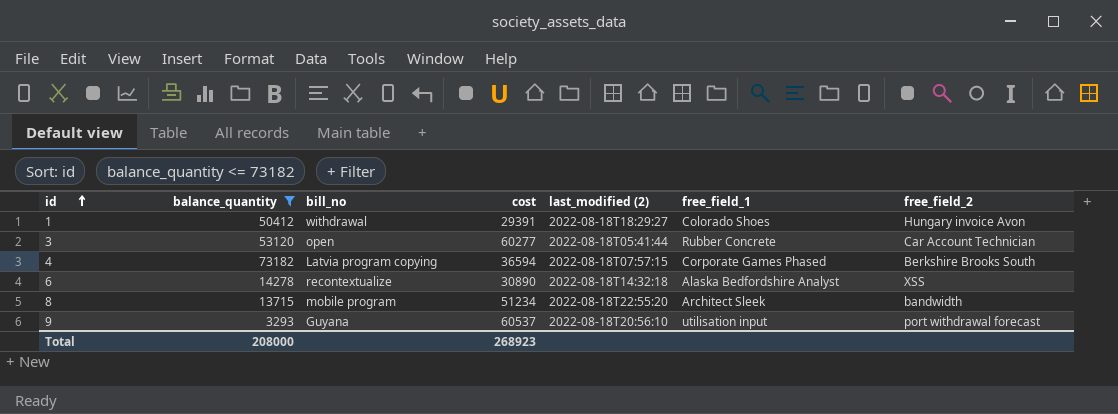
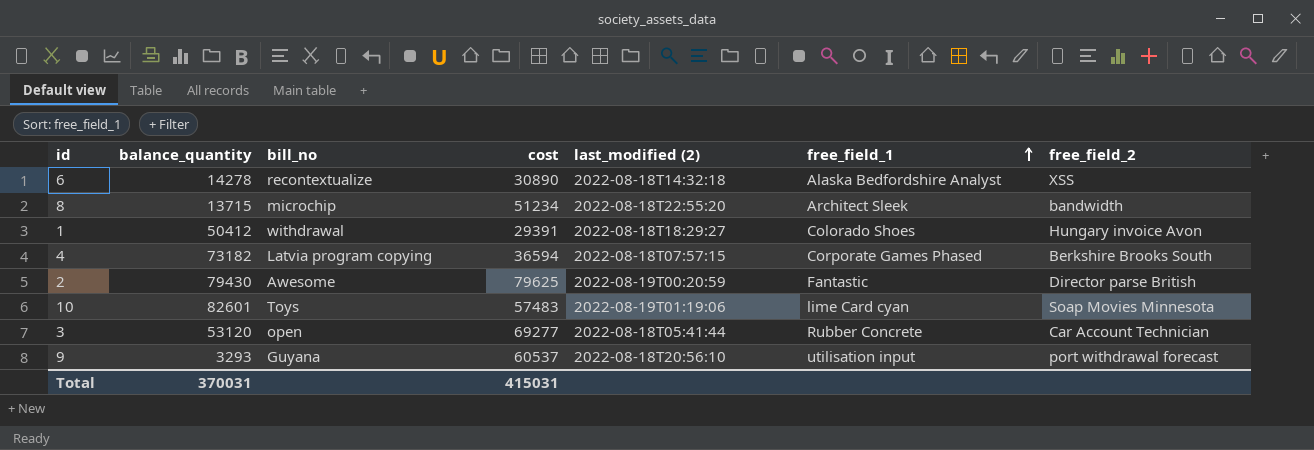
filter: balance_quantity <= 73182 -> none
row order: id ascending -> free_field_1 ascending
8 | bill_no: mobile program -> microchip
3 | cost: 60277 -> 69277
Total | balance_quantity: 208000 -> 370031
Total | cost: 268923 -> 415031

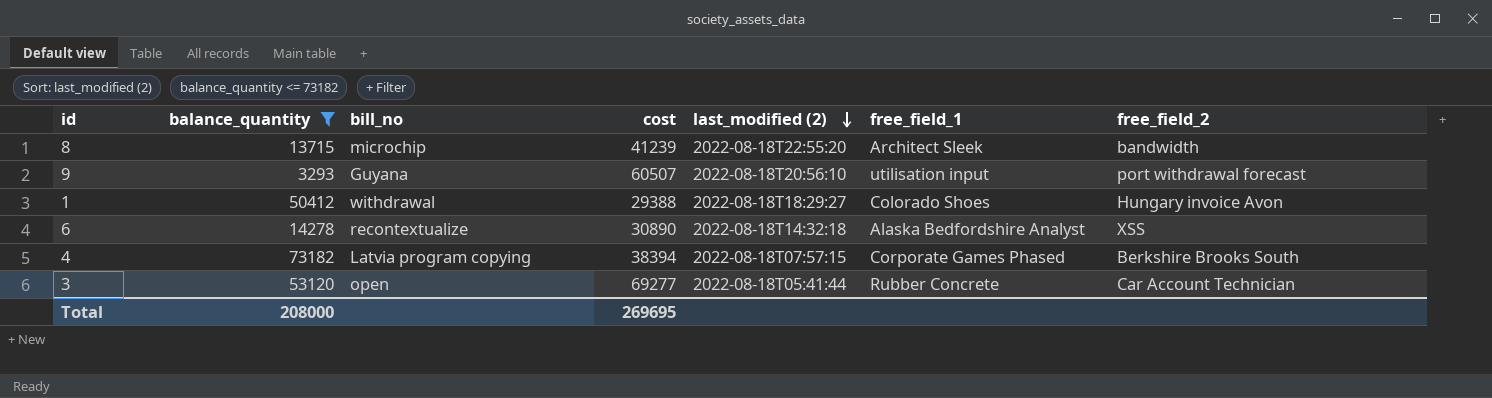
filter: none -> balance_quantity <= 73182
row order: free_field_1 ascending -> last_modified (2) descending
8 | cost: 51234 -> 41239
9 | cost: 60537 -> 60507
1 | cost: 29391 -> 29388
4 | cost: 36594 -> 38394
Total | balance_quantity: 370031 -> 208000
Total | cost: 415031 -> 269695

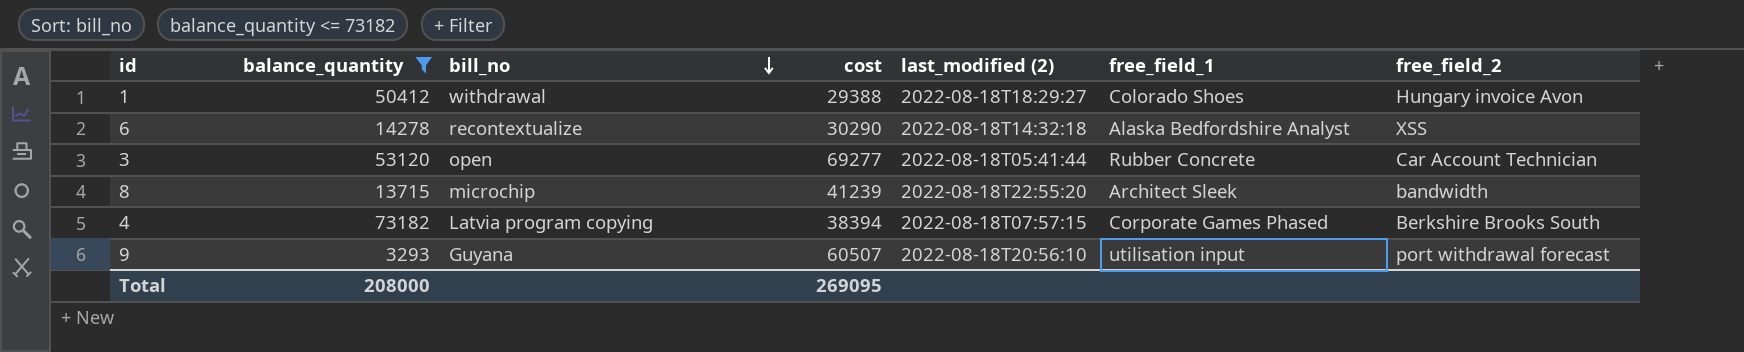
row order: last_modified (2) descending -> bill_no descending
6 | cost: 30890 -> 30290
Total | cost: 269695 -> 269095

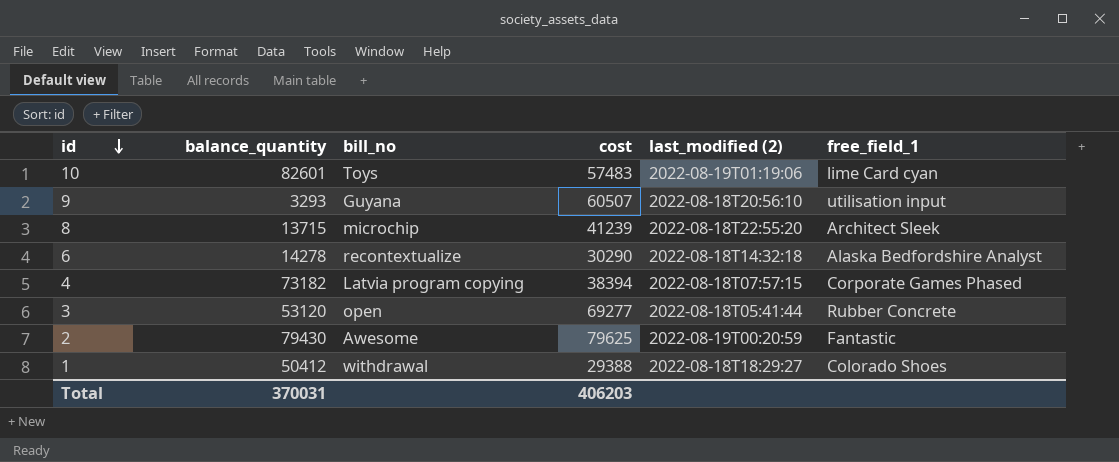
filter: balance_quantity <= 73182 -> none
row order: bill_no descending -> id descending
column free_field_2 | position: 7 -> none
Total | balance_quantity: 208000 -> 370031
Total | cost: 269095 -> 406203

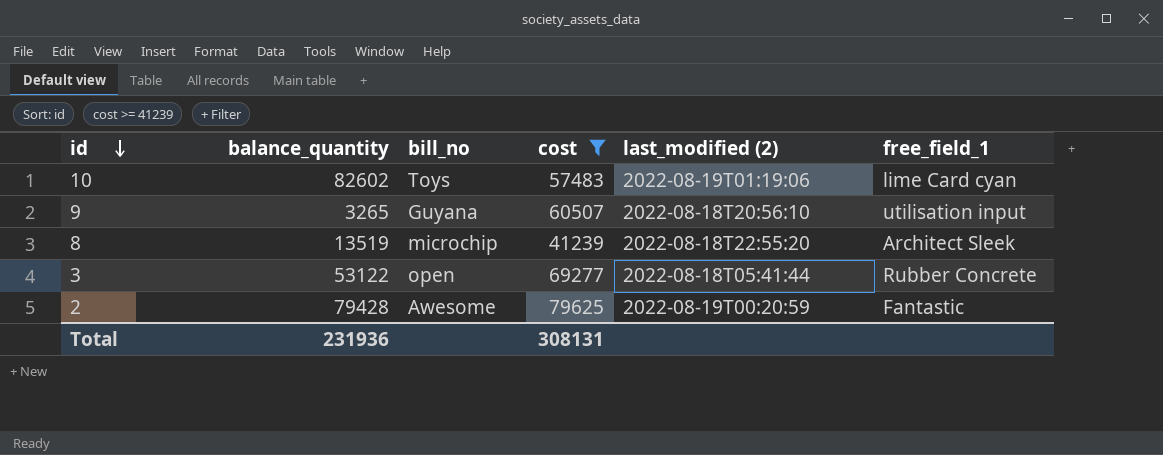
filter: none -> cost >= 41239
10 | balance_quantity: 82601 -> 82602
9 | balance_quantity: 3293 -> 3265
8 | balance_quantity: 13715 -> 13519
3 | balance_quantity: 53120 -> 53122
2 | balance_quantity: 79430 -> 79428
Total | balance_quantity: 370031 -> 231936
Total | cost: 406203 -> 308131

